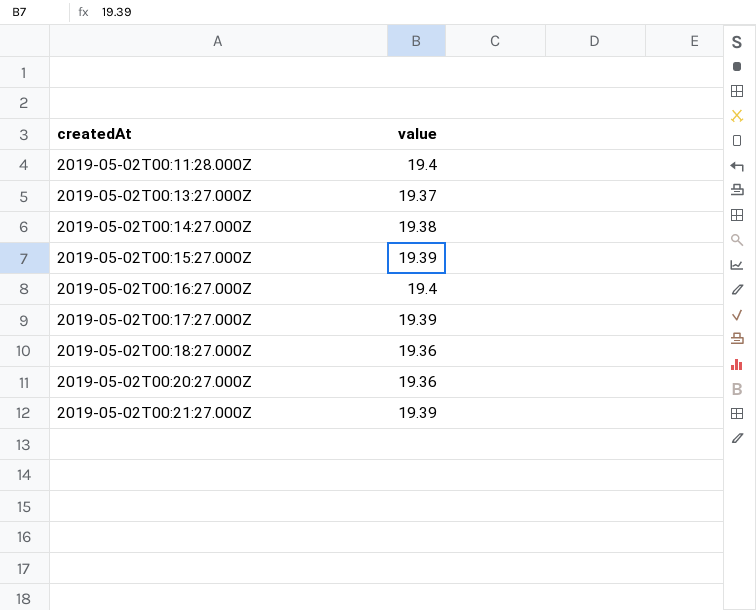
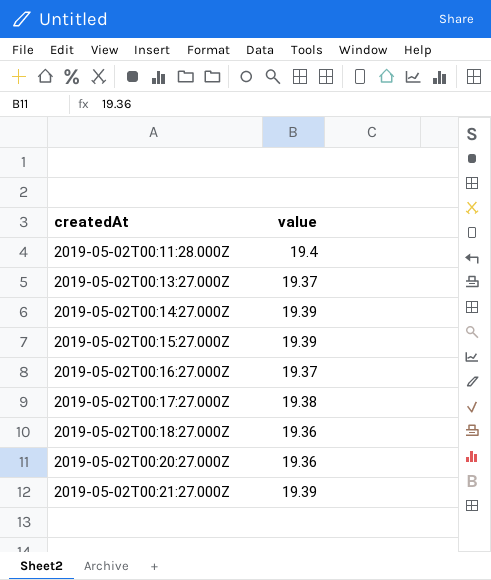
2019-05-02T00:14:27.000Z | value: 19.38 -> 19.39
2019-05-02T00:16:27.000Z | value: 19.4 -> 19.37
2019-05-02T00:17:27.000Z | value: 19.39 -> 19.38

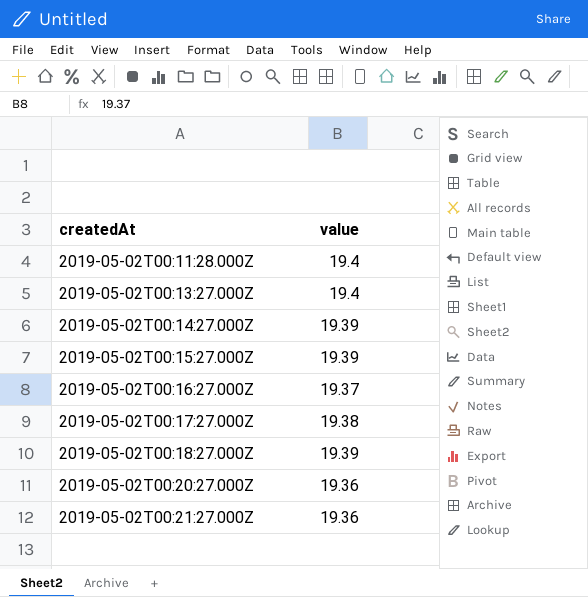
2019-05-02T00:13:27.000Z | value: 19.37 -> 19.4
2019-05-02T00:18:27.000Z | value: 19.36 -> 19.39
2019-05-02T00:21:27.000Z | value: 19.39 -> 19.36

